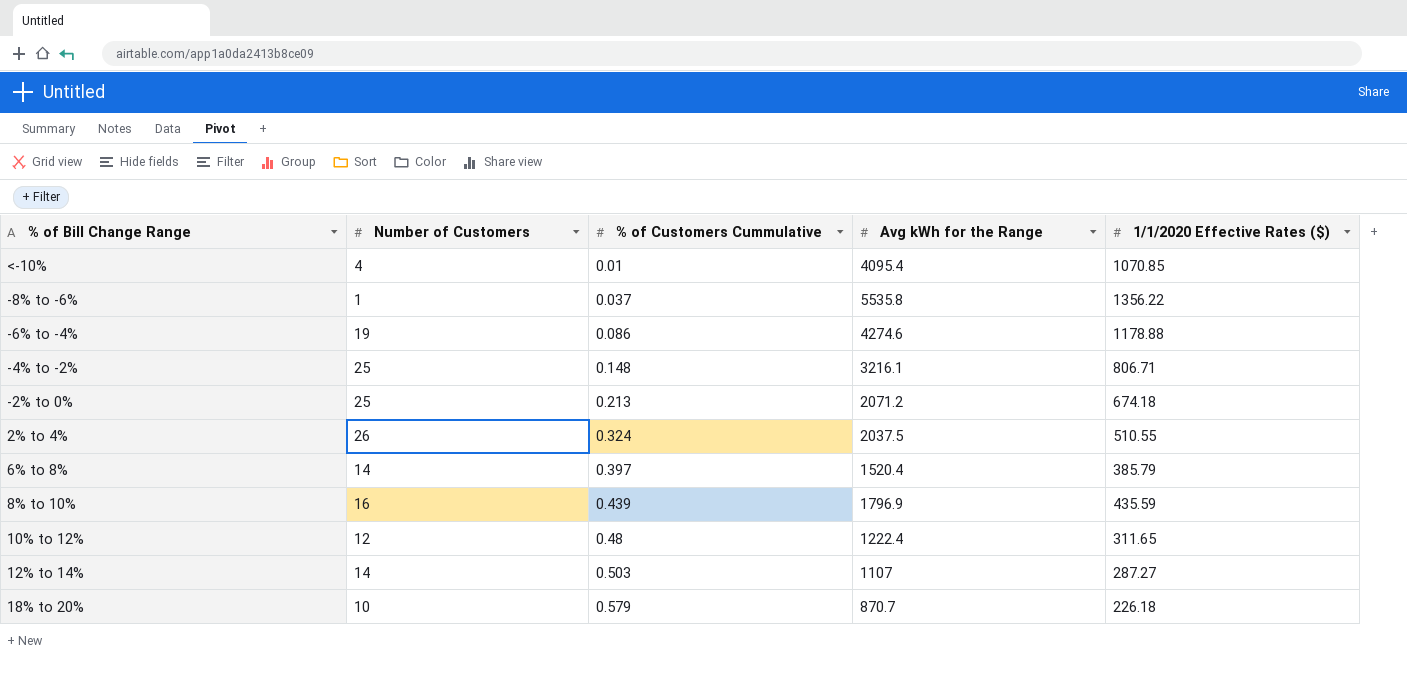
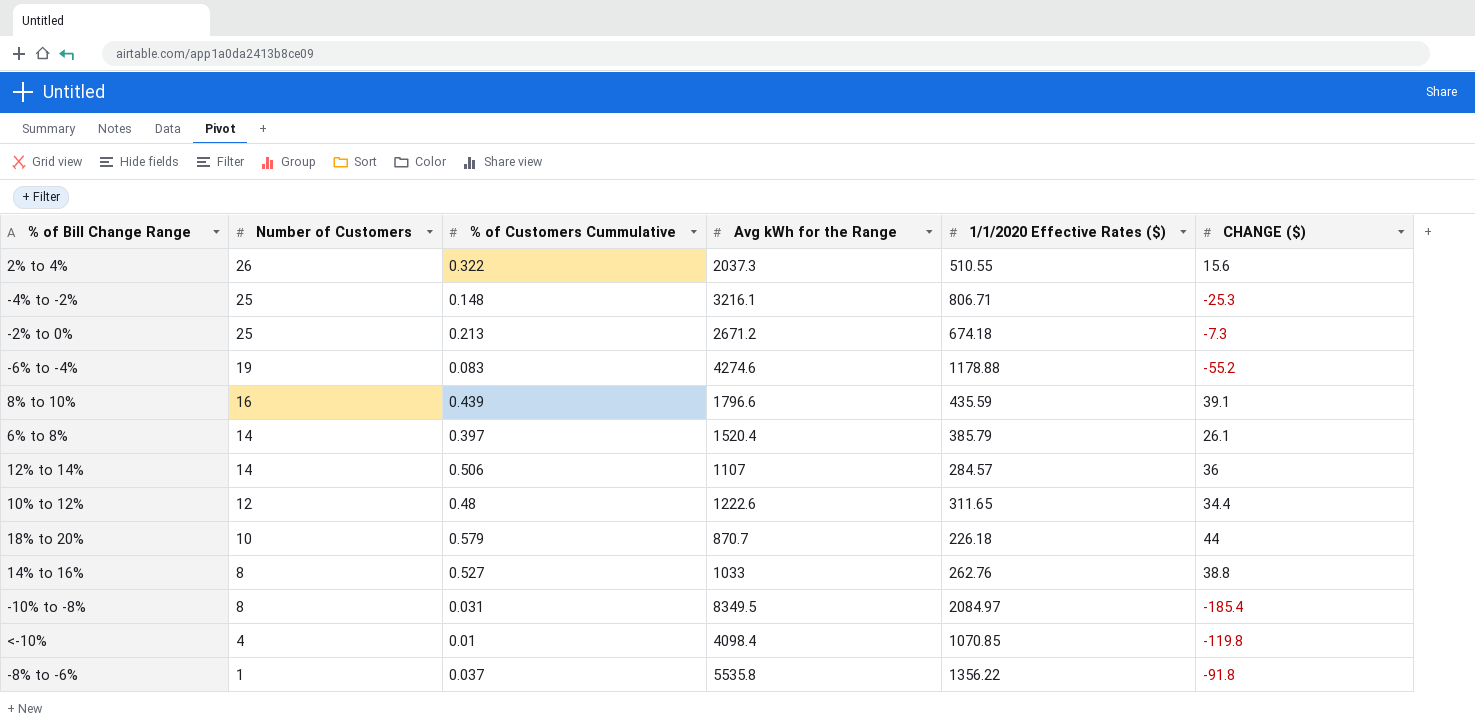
row order: % of Customers Cummulative ascending -> Number of Customers descending
column CHANGE ($) | position: none -> 6
2% to 4% | % of Customers Cummulative: 0.324 -> 0.322
2% to 4% | Avg kWh for the Range: 2037.5 -> 2037.3
-2% to 0% | Avg kWh for the Range: 2071.2 -> 2671.2
-6% to -4% | % of Customers Cummulative: 0.086 -> 0.083
8% to 10% | Avg kWh for the Range: 1796.9 -> 1796.6
12% to 14% | % of Customers Cummulative: 0.503 -> 0.506
12% to 14% | 1/1/2020 Effective Rates ($): 287.27 -> 284.57
10% to 12% | Avg kWh for the Range: 1222.4 -> 1222.6
row 14% to 16%: none -> 8 | 0.527 | 1033 | 262.76 | 38.8
row -10% to -8%: none -> 8 | 0.031 | 8349.5 | 2084.97 | -185.4
<-10% | Avg kWh for the Range: 4095.4 -> 4098.4

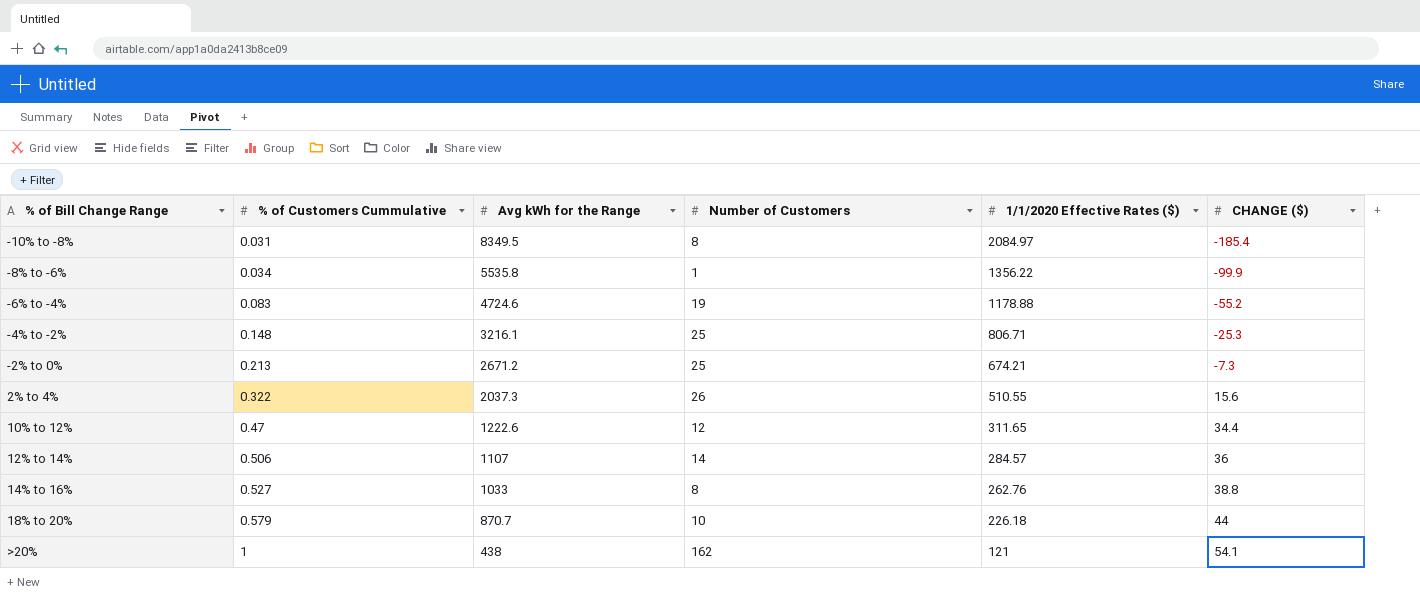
row order: Number of Customers descending -> % of Customers Cummulative ascending
column Number of Customers | position: 2 -> 4
row 8% to 10%: 16 | 0.439 | 1796.6 | 435.59 | 39.1 -> none
row 6% to 8%: 14 | 0.397 | 1520.4 | 385.79 | 26.1 -> none
row <-10%: 4 | 0.01 | 4098.4 | 1070.85 | -119.8 -> none
-8% to -6% | % of Customers Cummulative: 0.037 -> 0.034
-8% to -6% | CHANGE ($): -91.8 -> -99.9
-6% to -4% | Avg kWh for the Range: 4274.6 -> 4724.6
-2% to 0% | 1/1/2020 Effective Rates ($): 674.18 -> 674.21
10% to 12% | % of Customers Cummulative: 0.48 -> 0.47
row >20%: none -> 1 | 438 | 162 | 121 | 54.1

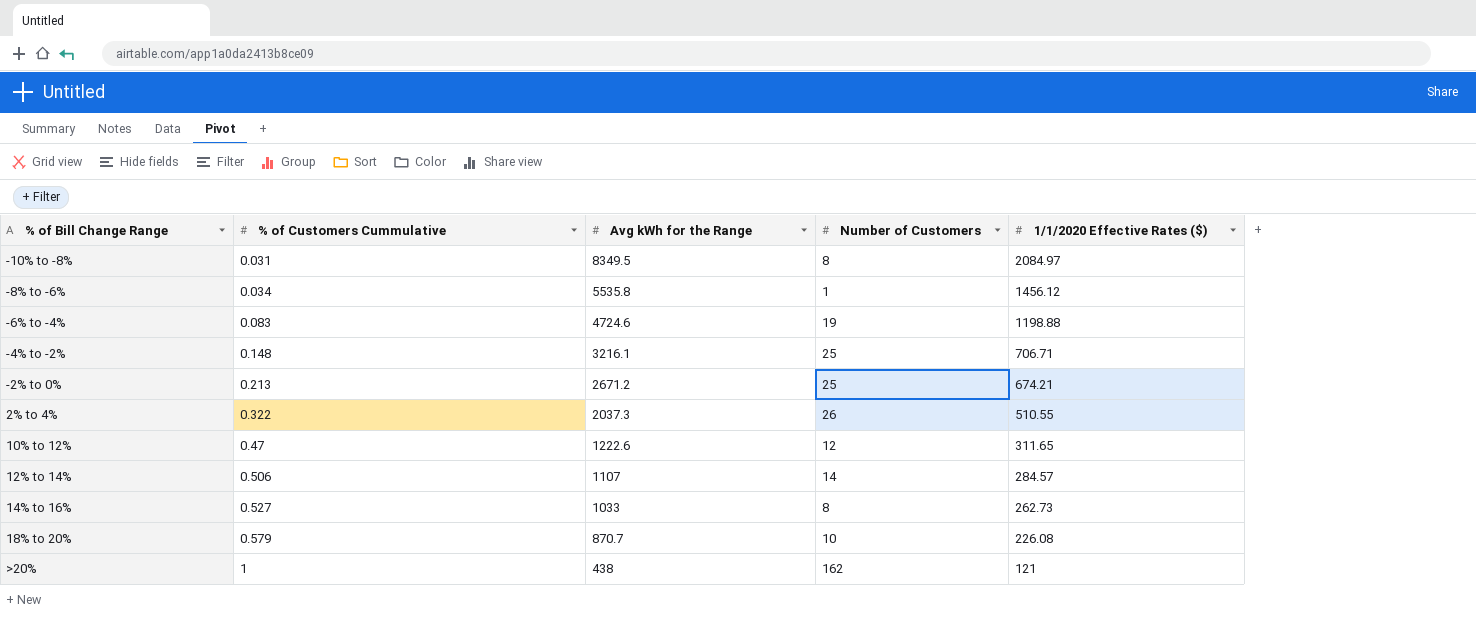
column CHANGE ($) | position: 6 -> none
-8% to -6% | 1/1/2020 Effective Rates ($): 1356.22 -> 1456.12
-6% to -4% | 1/1/2020 Effective Rates ($): 1178.88 -> 1198.88
-4% to -2% | 1/1/2020 Effective Rates ($): 806.71 -> 706.71
14% to 16% | 1/1/2020 Effective Rates ($): 262.76 -> 262.73
18% to 20% | 1/1/2020 Effective Rates ($): 226.18 -> 226.08

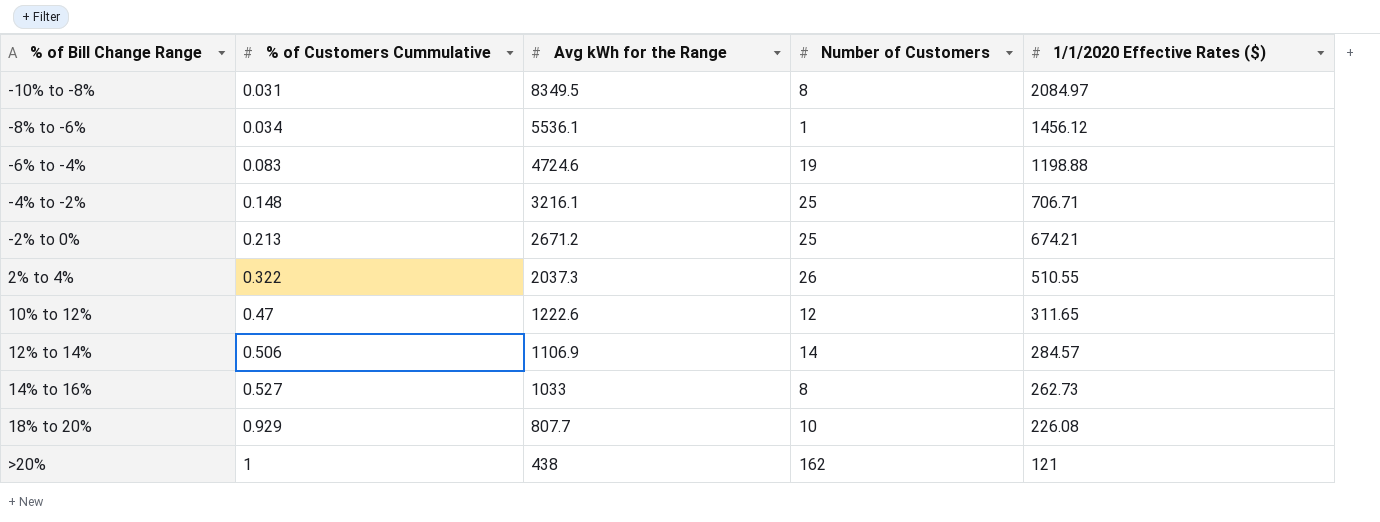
-8% to -6% | Avg kWh for the Range: 5535.8 -> 5536.1
12% to 14% | Avg kWh for the Range: 1107 -> 1106.9
18% to 20% | % of Customers Cummulative: 0.579 -> 0.929
18% to 20% | Avg kWh for the Range: 870.7 -> 807.7

